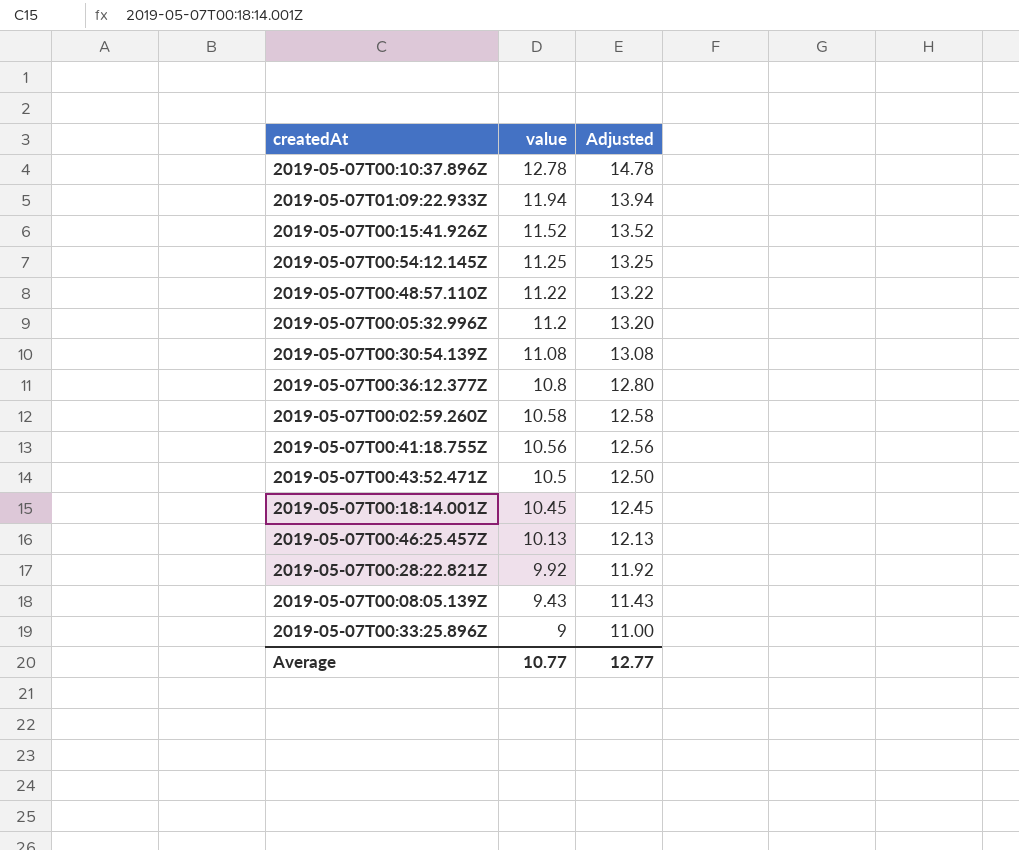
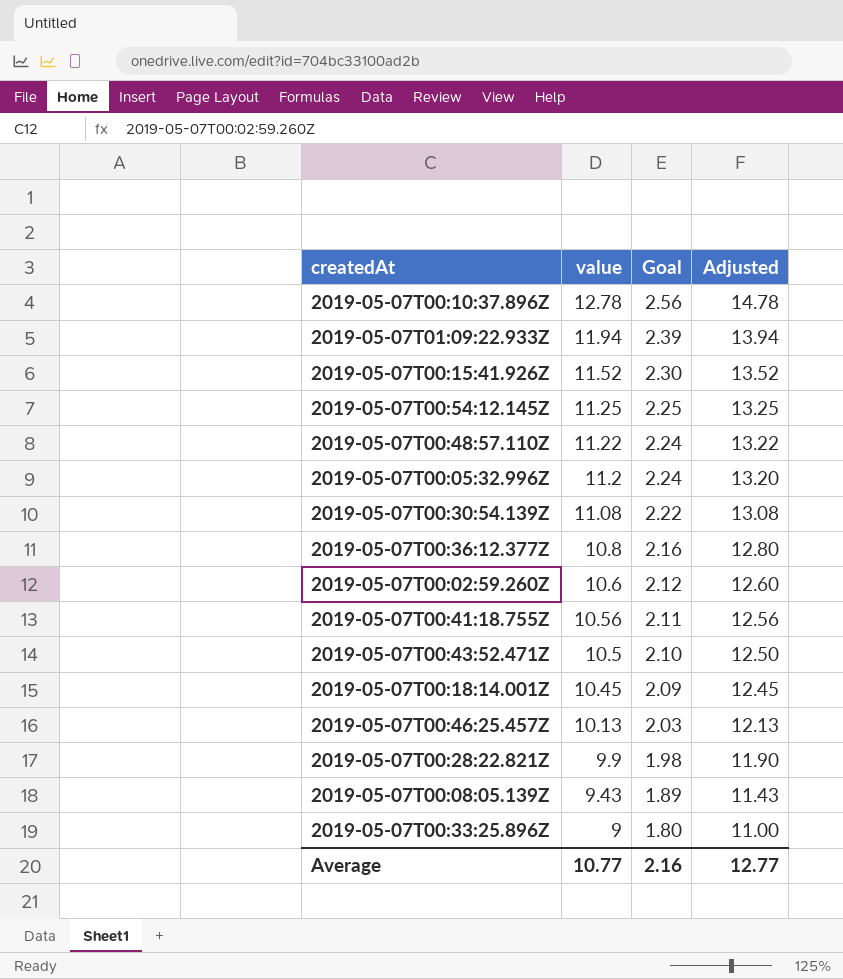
column Goal | formula: none -> [value] * 0.2
2019-05-07T00:02:59.260Z | value: 10.58 -> 10.6
2019-05-07T00:02:59.260Z | Adjusted: 12.58 -> 12.60
2019-05-07T00:28:22.821Z | value: 9.92 -> 9.9
2019-05-07T00:28:22.821Z | Adjusted: 11.92 -> 11.90

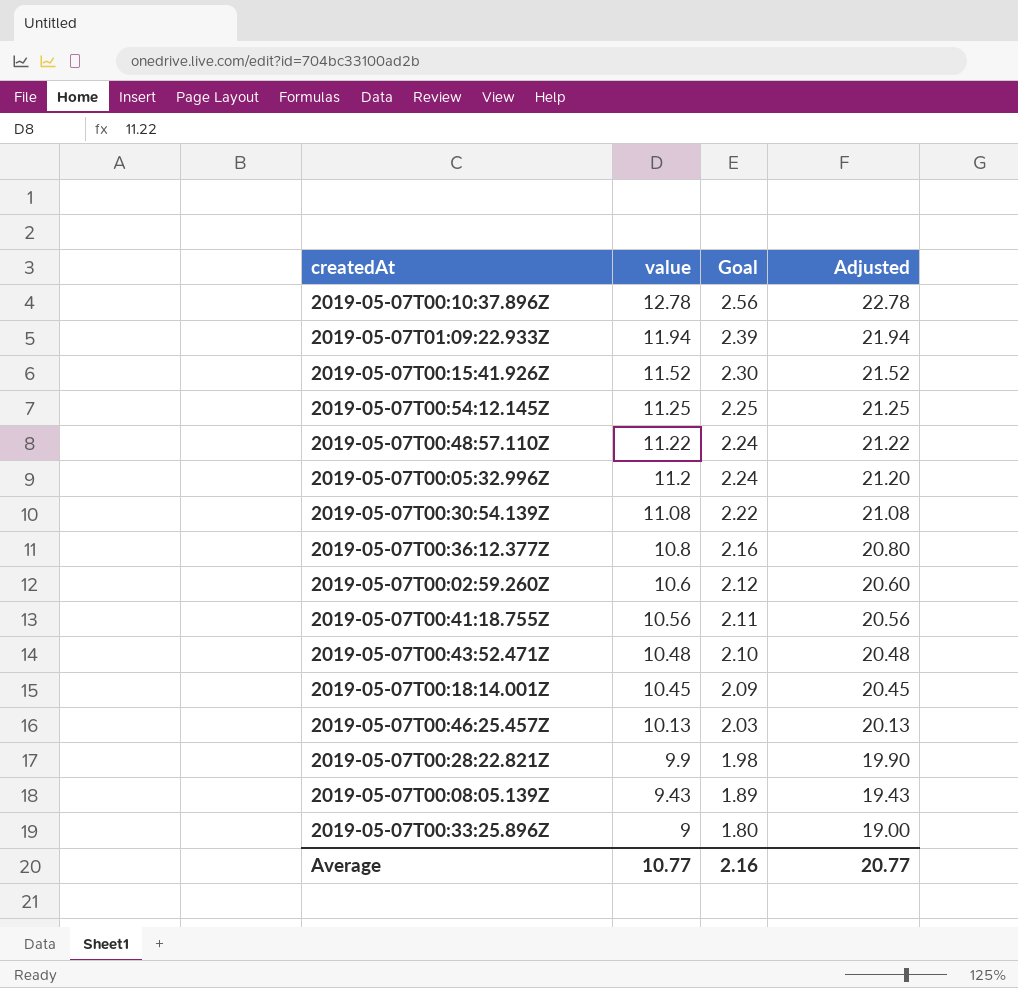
column Adjusted | formula: [value] + 2 -> [value] + 10
2019-05-07T00:43:52.471Z | value: 10.5 -> 10.48
Average | Adjusted: 12.77 -> 20.77

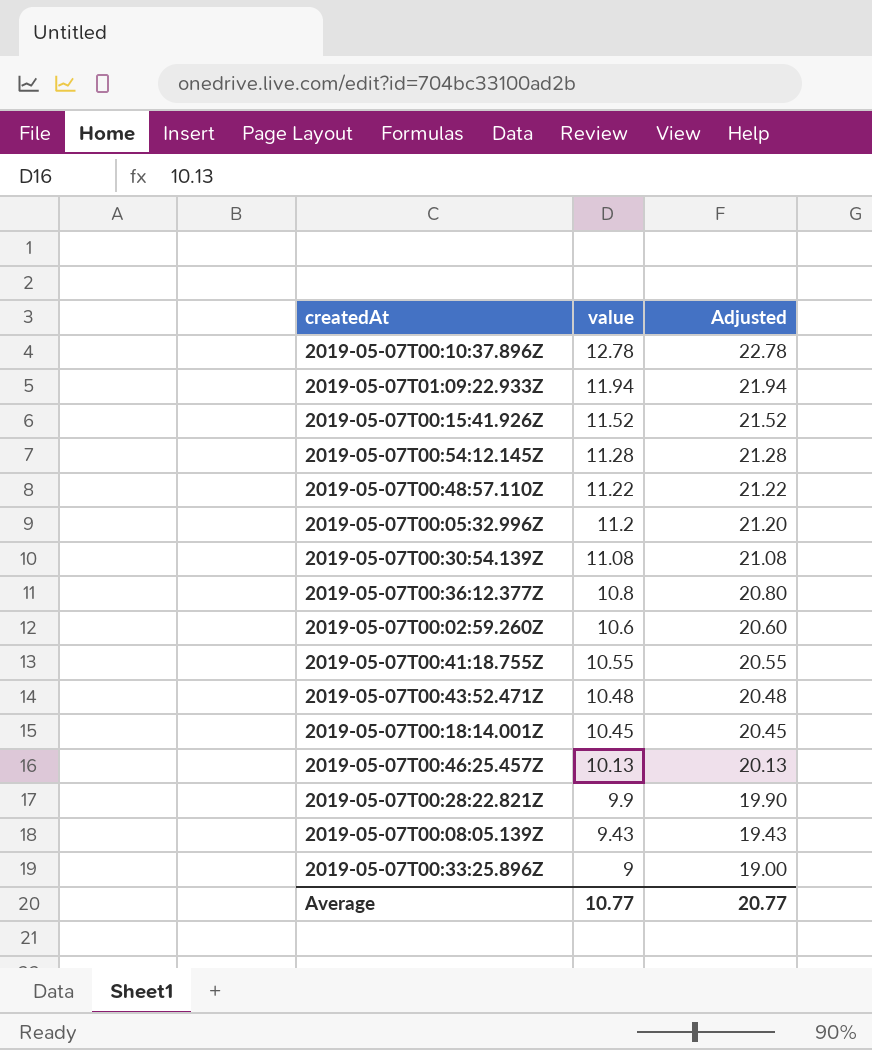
column Goal | formula: [value] * 0.2 -> none
2019-05-07T00:54:12.145Z | value: 11.25 -> 11.28
2019-05-07T00:54:12.145Z | Adjusted: 21.25 -> 21.28
2019-05-07T00:41:18.755Z | value: 10.56 -> 10.55
2019-05-07T00:41:18.755Z | Adjusted: 20.56 -> 20.55

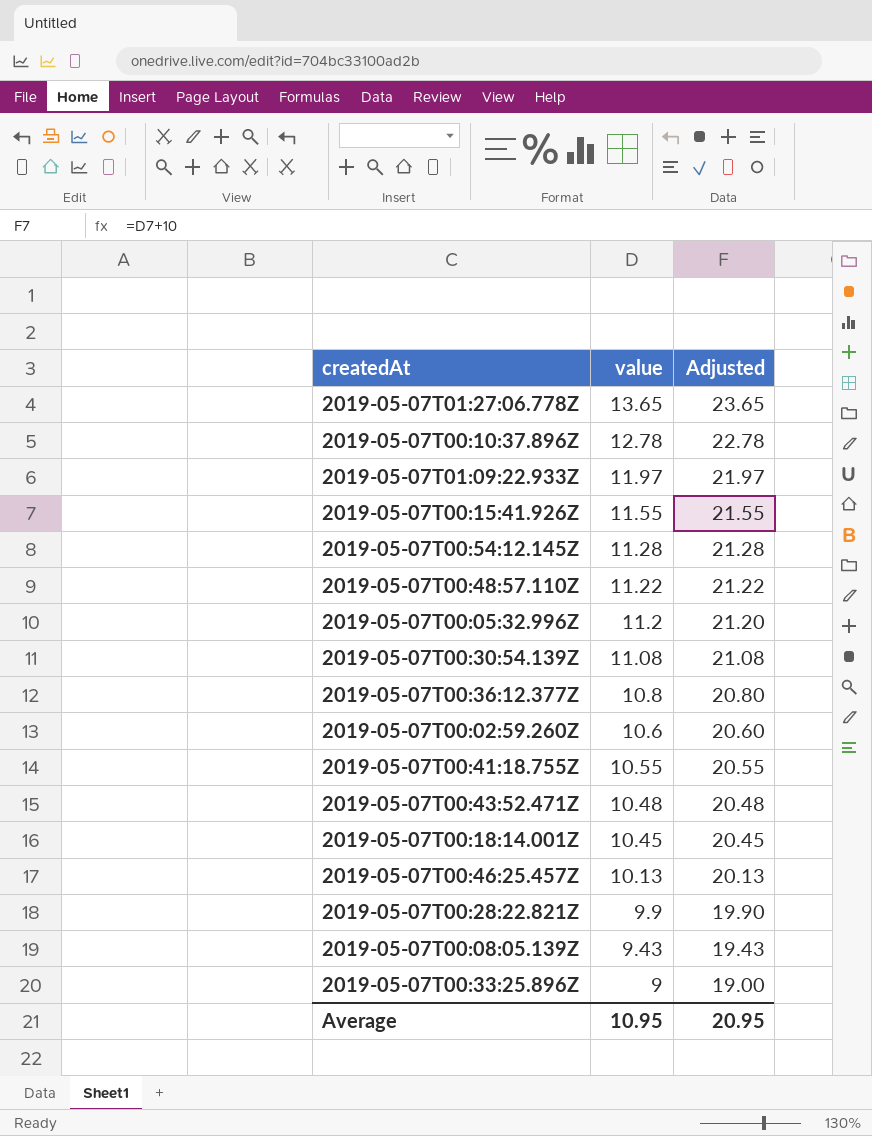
row 2019-05-07T01:27:06.778Z: none -> 13.65 | 23.65
2019-05-07T01:09:22.933Z | value: 11.94 -> 11.97
2019-05-07T01:09:22.933Z | Adjusted: 21.94 -> 21.97
2019-05-07T00:15:41.926Z | value: 11.52 -> 11.55
2019-05-07T00:15:41.926Z | Adjusted: 21.52 -> 21.55
Average | value: 10.77 -> 10.95
Average | Adjusted: 20.77 -> 20.95

